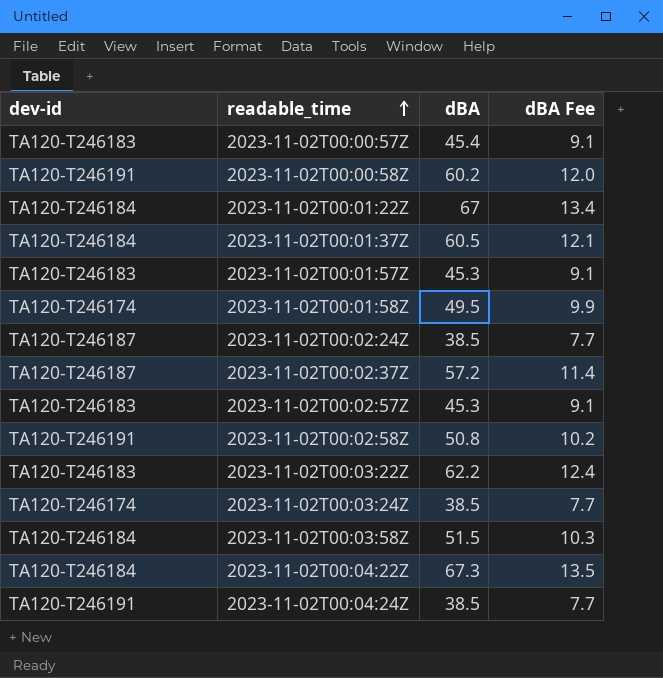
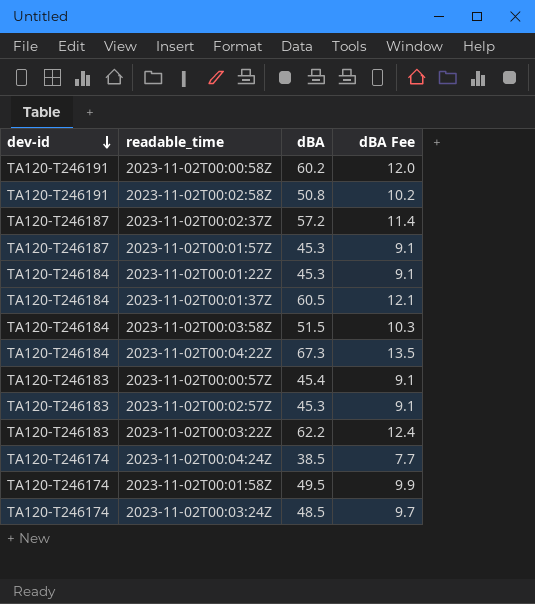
row order: readable_time ascending -> dev-id descending
row 2023-11-02T00:02:24Z: TA120-T246187 | 38.5 | 7.7 -> none
2023-11-02T00:01:57Z | dev-id: TA120-T246183 -> TA120-T246187
2023-11-02T00:01:22Z | dBA: 67 -> 45.3
2023-11-02T00:01:22Z | dBA Fee: 13.4 -> 9.1
2023-11-02T00:04:24Z | dev-id: TA120-T246191 -> TA120-T246174
2023-11-02T00:03:24Z | dBA: 38.5 -> 48.5
2023-11-02T00:03:24Z | dBA Fee: 7.7 -> 9.7

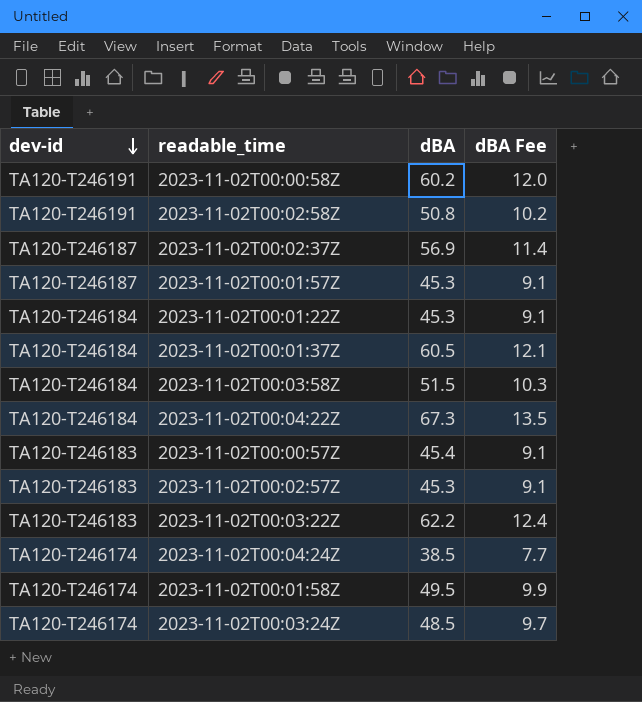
2023-11-02T00:02:37Z | dBA: 57.2 -> 56.9

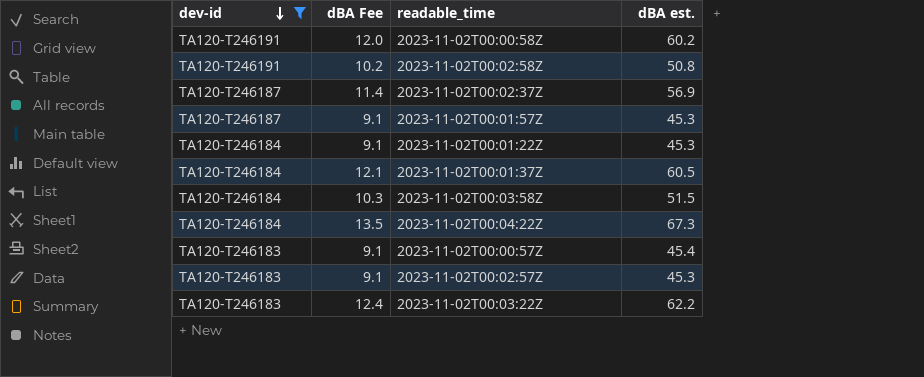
filter: none -> dev-id != TA120-T246174
column dBA Fee | position: 4 -> 2
column name: dBA -> dBA est.

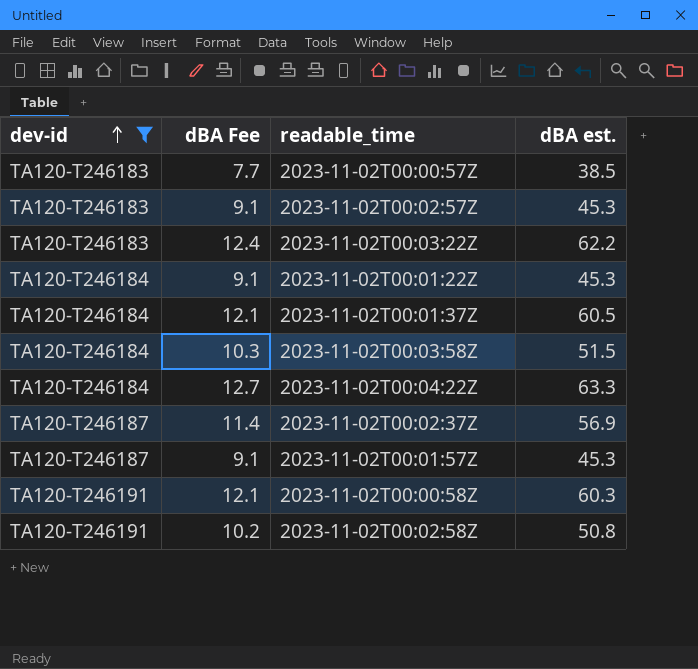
row order: dev-id descending -> dev-id ascending
2023-11-02T00:00:57Z | dBA Fee: 9.1 -> 7.7
2023-11-02T00:00:57Z | dBA est.: 45.4 -> 38.5
2023-11-02T00:04:22Z | dBA Fee: 13.5 -> 12.7
2023-11-02T00:04:22Z | dBA est.: 67.3 -> 63.3
2023-11-02T00:00:58Z | dBA Fee: 12.0 -> 12.1
2023-11-02T00:00:58Z | dBA est.: 60.2 -> 60.3

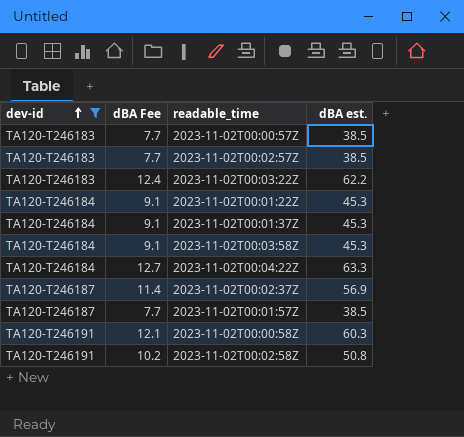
2023-11-02T00:02:57Z | dBA Fee: 9.1 -> 7.7
2023-11-02T00:02:57Z | dBA est.: 45.3 -> 38.5
2023-11-02T00:01:37Z | dBA Fee: 12.1 -> 9.1
2023-11-02T00:01:37Z | dBA est.: 60.5 -> 45.3
2023-11-02T00:03:58Z | dBA Fee: 10.3 -> 9.1
2023-11-02T00:03:58Z | dBA est.: 51.5 -> 45.3
2023-11-02T00:01:57Z | dBA Fee: 9.1 -> 7.7
2023-11-02T00:01:57Z | dBA est.: 45.3 -> 38.5

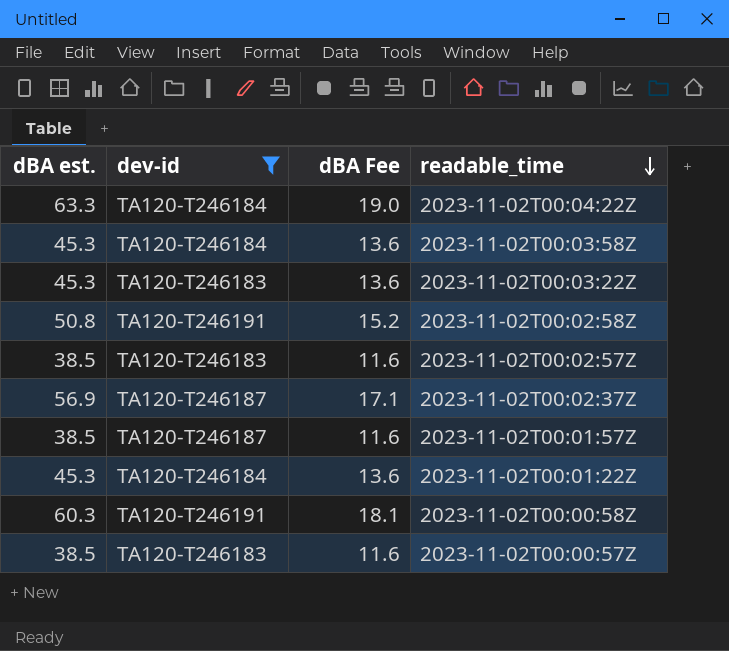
row order: dev-id ascending -> readable_time descending
column dBA est. | position: 4 -> 1
column dBA Fee | formula: [dBA est.] * 0.2 -> [dBA est.] * 0.3
row 2023-11-02T00:01:37Z: TA120-T246184 | 9.1 | 45.3 -> none
2023-11-02T00:03:22Z | dBA est.: 62.2 -> 45.3

